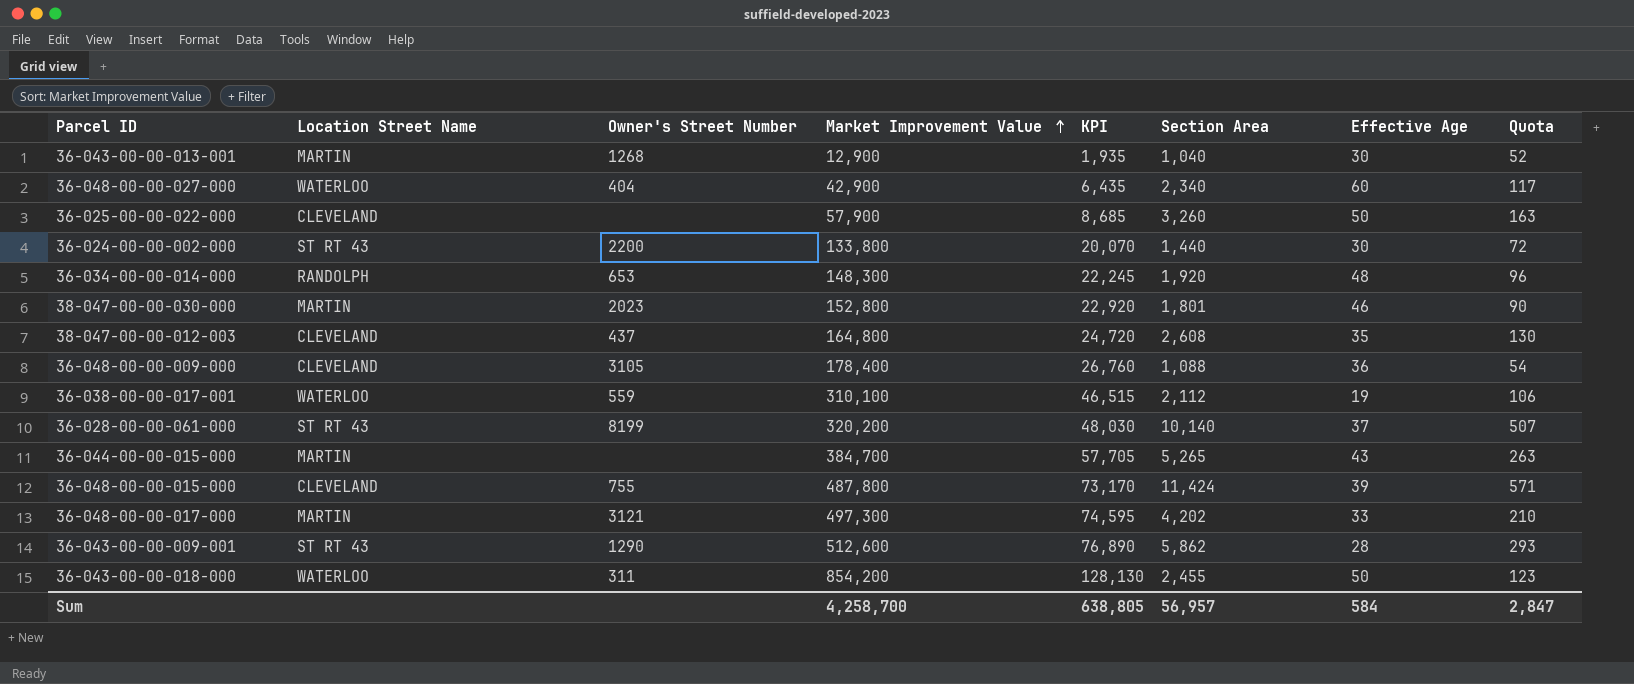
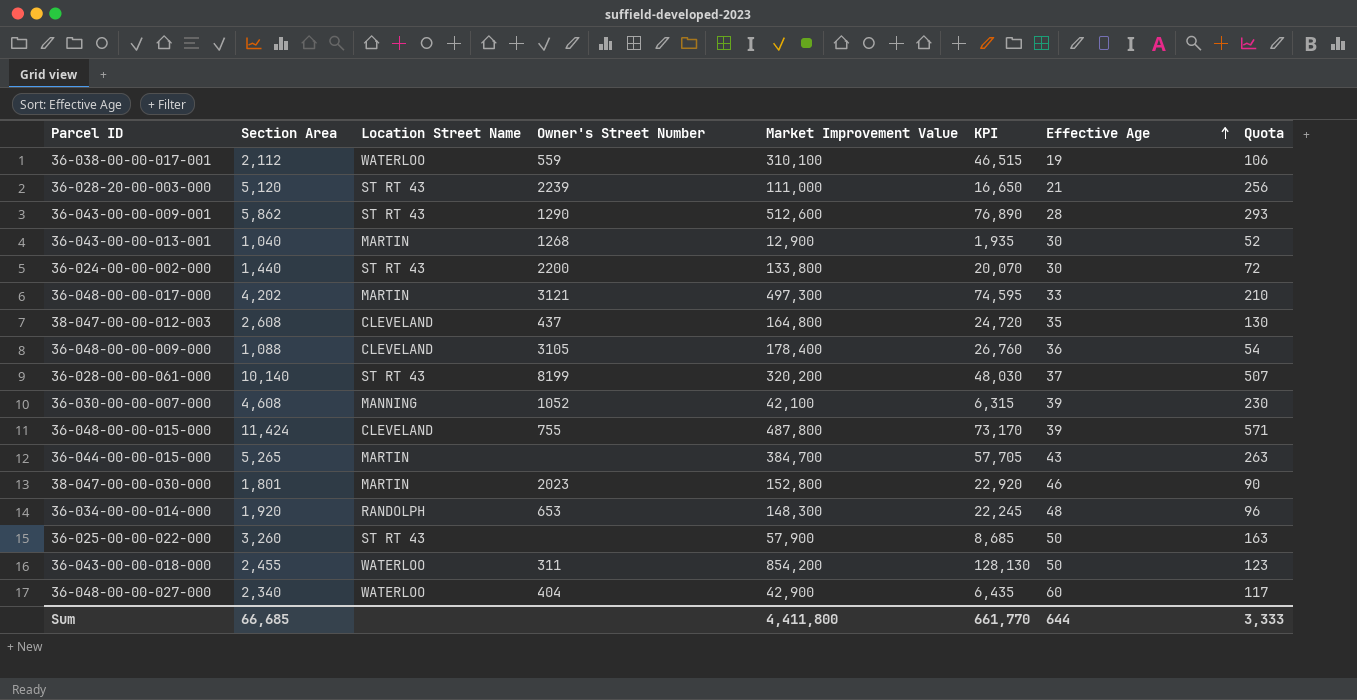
row order: Market Improvement Value ascending -> Effective Age ascending
column Section Area | position: 6 -> 2
row 36-028-20-00-003-000: none -> 5,120 | ST RT 43 | 2239 | 111,000 | 16,650 | 21 | 256
row 36-030-00-00-007-000: none -> 4,608 | MANNING | 1052 | 42,100 | 6,315 | 39 | 230
36-025-00-00-022-000 | Location Street Name: CLEVELAND -> ST RT 43
Sum | Section Area: 56,957 -> 66,685
Sum | Market Improvement Value: 4,258,700 -> 4,411,800
Sum | KPI: 638,805 -> 661,770
Sum | Effective Age: 584 -> 644
Sum | Quota: 2,847 -> 3,333

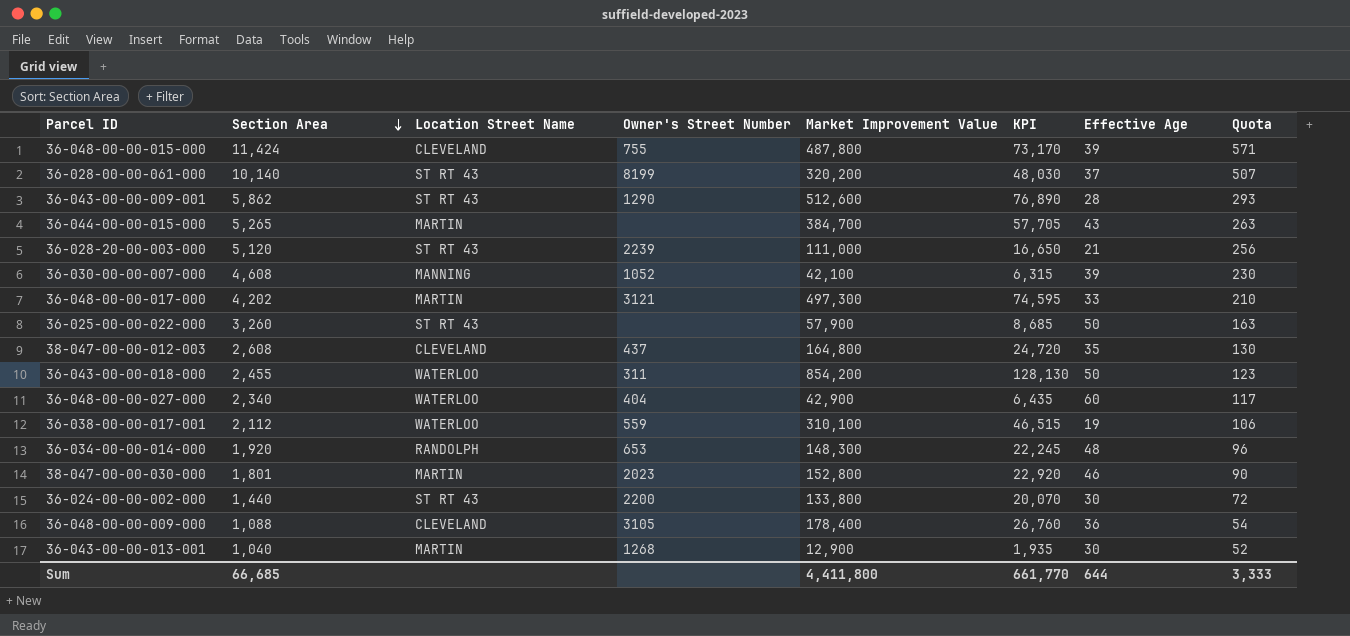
row order: Effective Age ascending -> Section Area descending

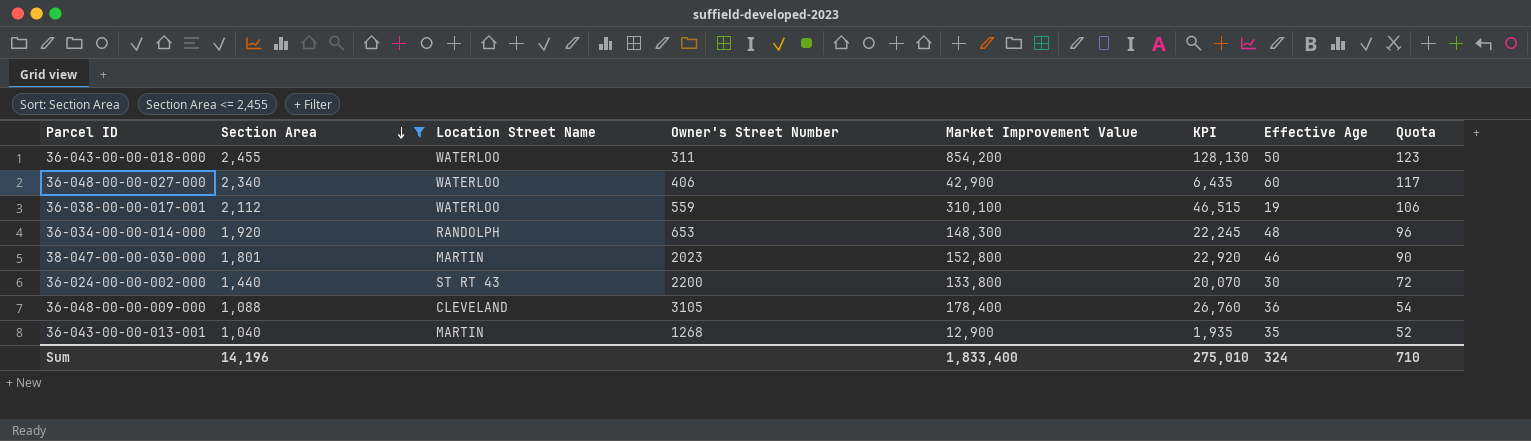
filter: none -> Section Area <= 2,455
36-048-00-00-027-000 | Owner's Street Number: 404 -> 406
36-043-00-00-013-001 | Effective Age: 30 -> 35
Sum | Section Area: 66,685 -> 14,196
Sum | Market Improvement Value: 4,411,800 -> 1,833,400
Sum | KPI: 661,770 -> 275,010
Sum | Effective Age: 644 -> 324
Sum | Quota: 3,333 -> 710

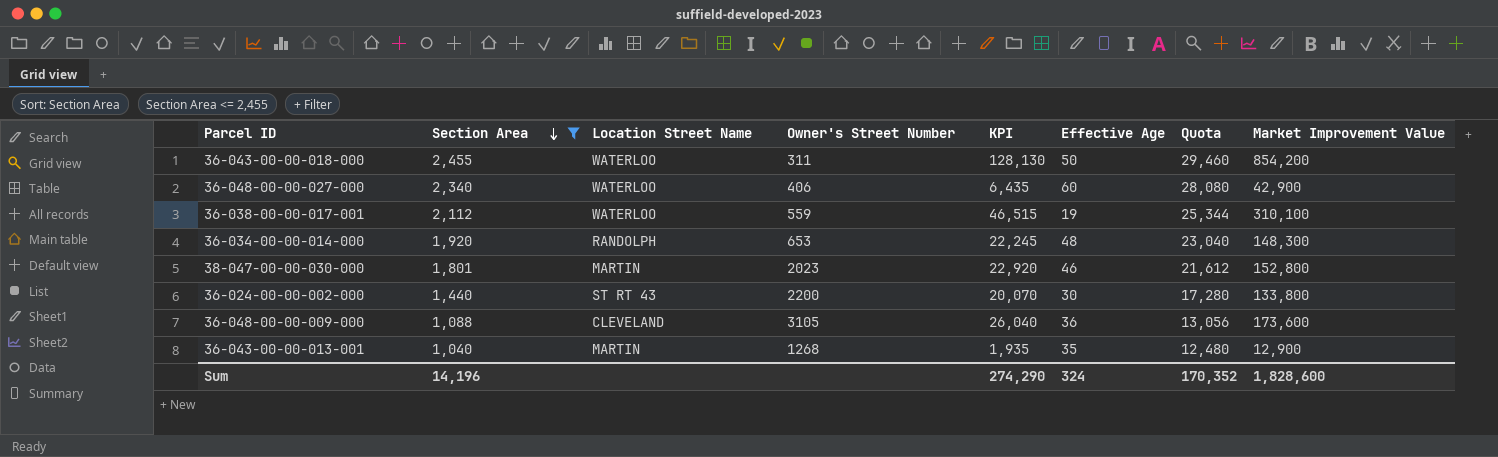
column Quota | formula: [Section Area] * 0.05 -> [Section Area] * 12
column Market Improvement Value | position: 5 -> 8
36-048-00-00-009-000 | KPI: 26,760 -> 26,040
36-048-00-00-009-000 | Market Improvement Value: 178,400 -> 173,600
Sum | KPI: 275,010 -> 274,290
Sum | Quota: 710 -> 170,352
Sum | Market Improvement Value: 1,833,400 -> 1,828,600

